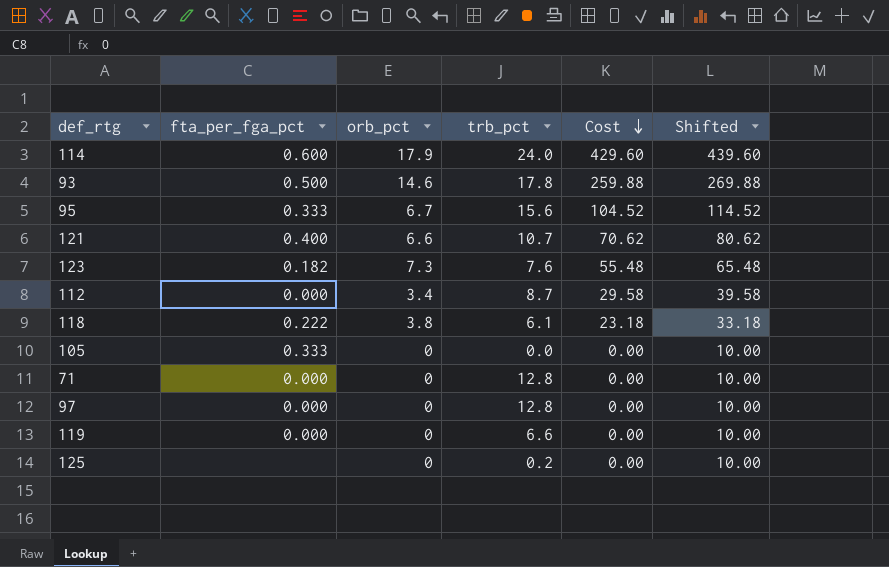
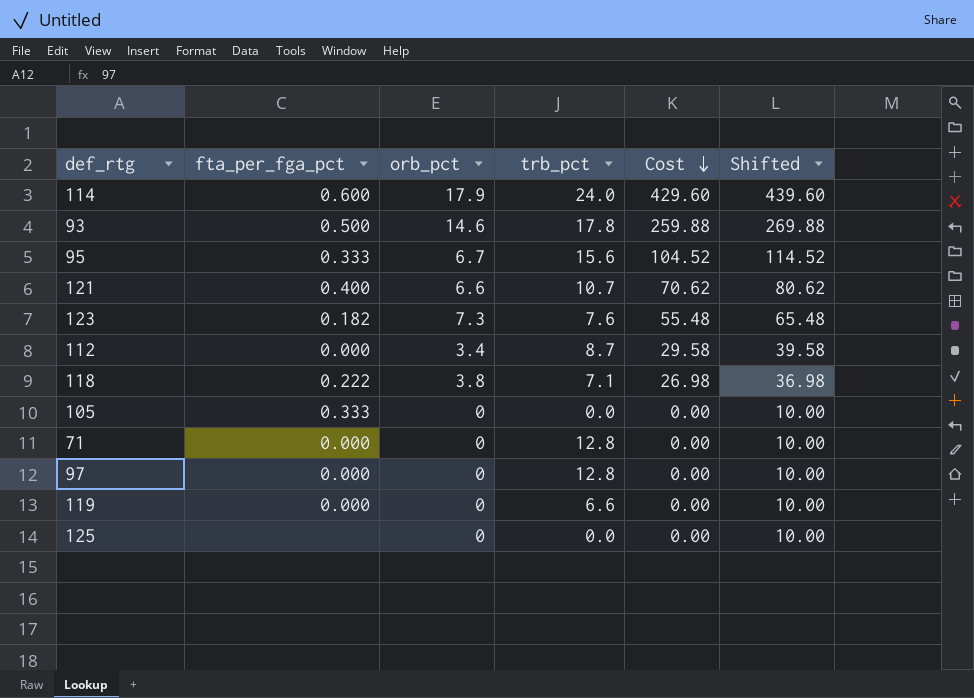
118 | trb_pct: 6.1 -> 7.1
118 | Cost: 23.18 -> 26.98
118 | Shifted: 33.18 -> 36.98
125 | trb_pct: 0.2 -> 0.0

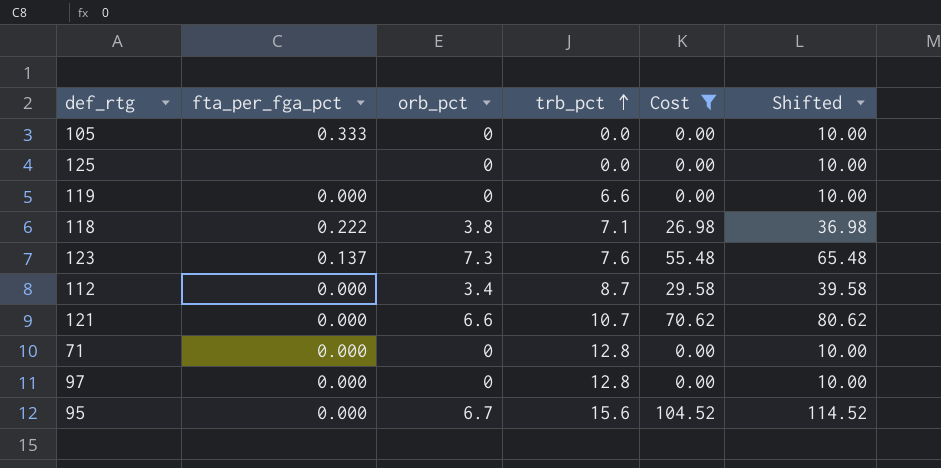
filter: none -> Cost <= 104.52
row order: Cost descending -> trb_pct ascending
123 | fta_per_fga_pct: 0.182 -> 0.137
121 | fta_per_fga_pct: 0.400 -> 0.000
95 | fta_per_fga_pct: 0.333 -> 0.000

